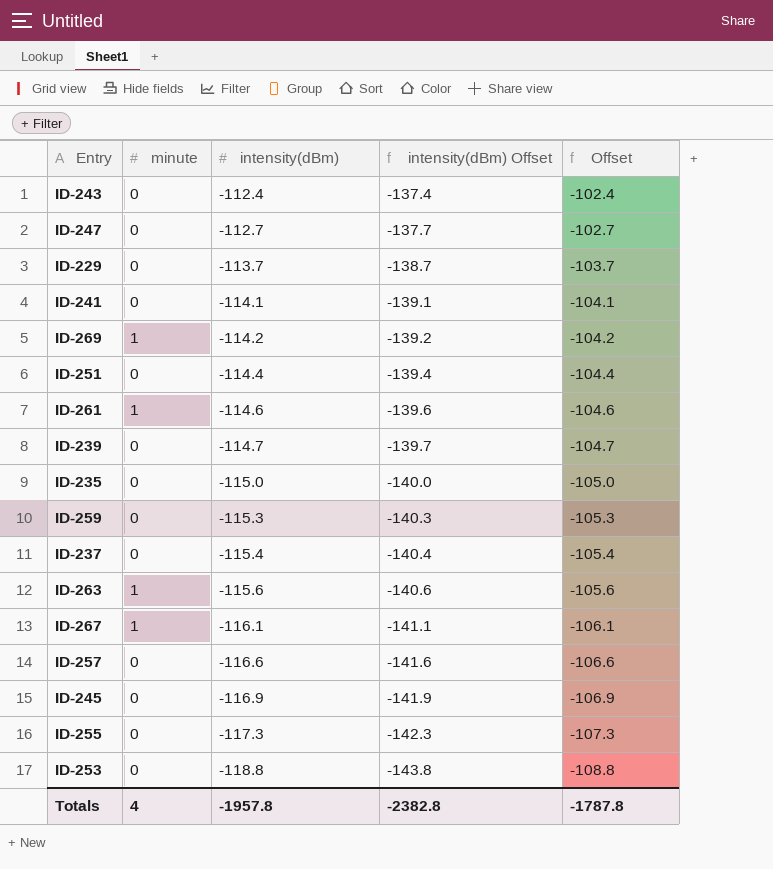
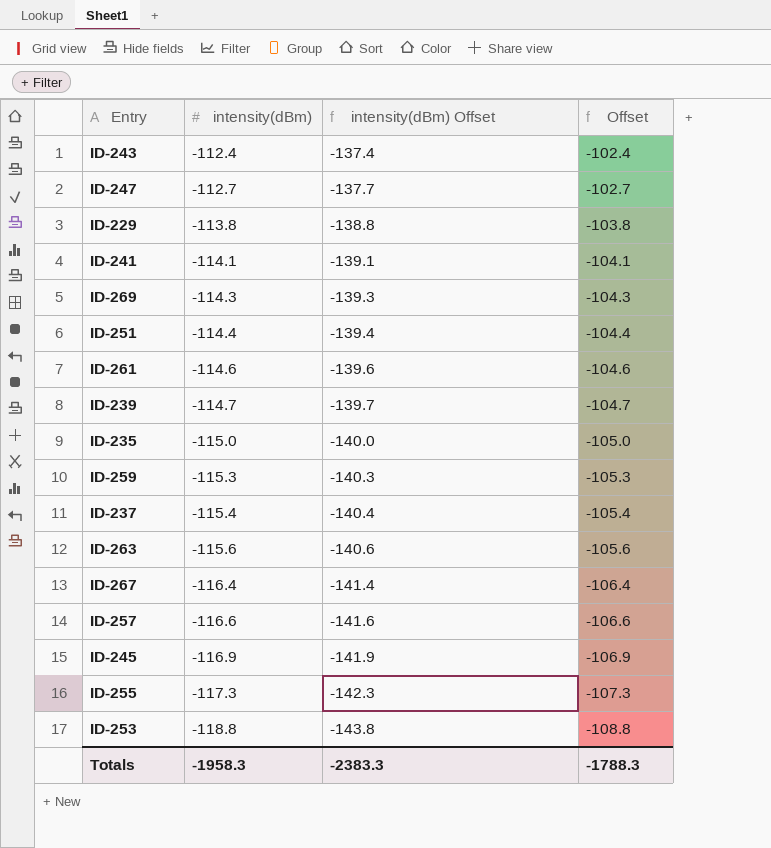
column minute | position: 2 -> none
ID-229 | intensity(dBm): -113.7 -> -113.8
ID-229 | intensity(dBm) Offset: -138.7 -> -138.8
ID-229 | Offset: -103.7 -> -103.8
ID-269 | intensity(dBm): -114.2 -> -114.3
ID-269 | intensity(dBm) Offset: -139.2 -> -139.3
ID-269 | Offset: -104.2 -> -104.3
ID-267 | intensity(dBm): -116.1 -> -116.4
ID-267 | intensity(dBm) Offset: -141.1 -> -141.4
ID-267 | Offset: -106.1 -> -106.4
Totals | intensity(dBm): -1957.8 -> -1958.3
Totals | intensity(dBm) Offset: -2382.8 -> -2383.3
Totals | Offset: -1787.8 -> -1788.3

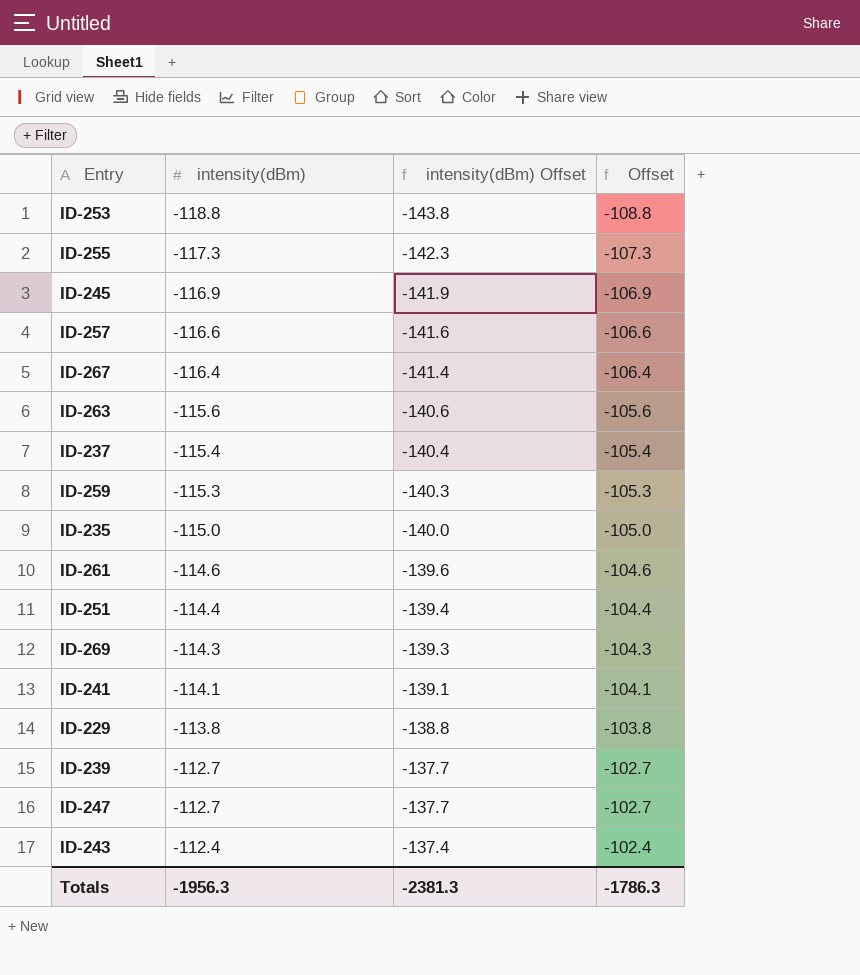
row order: intensity(dBm) descending -> intensity(dBm) ascending
ID-239 | intensity(dBm): -114.7 -> -112.7
ID-239 | intensity(dBm) Offset: -139.7 -> -137.7
ID-239 | Offset: -104.7 -> -102.7
Totals | intensity(dBm): -1958.3 -> -1956.3
Totals | intensity(dBm) Offset: -2383.3 -> -2381.3
Totals | Offset: -1788.3 -> -1786.3

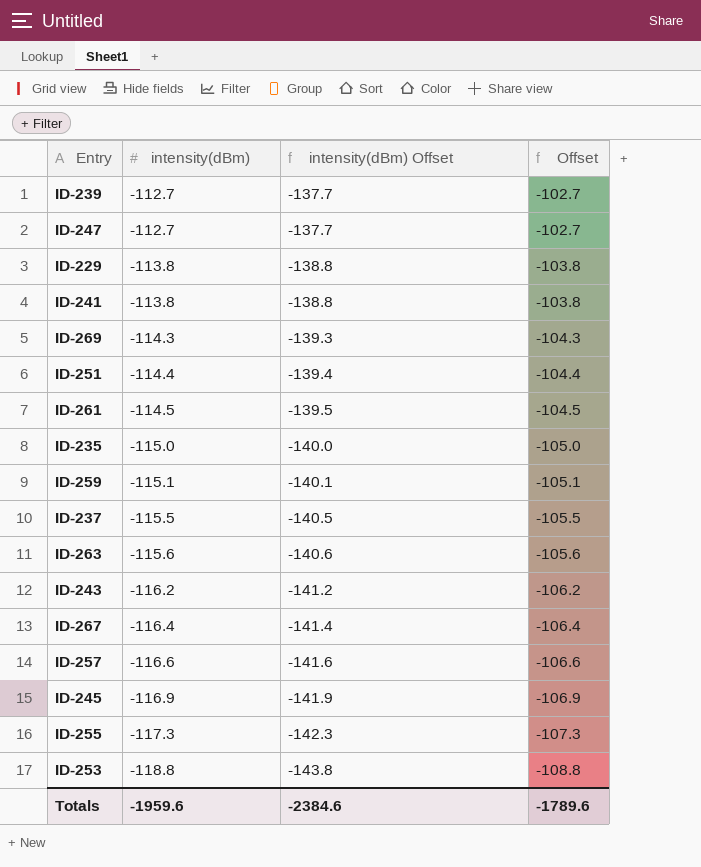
row order: intensity(dBm) ascending -> intensity(dBm) descending
ID-241 | intensity(dBm): -114.1 -> -113.8
ID-241 | intensity(dBm) Offset: -139.1 -> -138.8
ID-241 | Offset: -104.1 -> -103.8
ID-261 | intensity(dBm): -114.6 -> -114.5
ID-261 | intensity(dBm) Offset: -139.6 -> -139.5
ID-261 | Offset: -104.6 -> -104.5
ID-259 | intensity(dBm): -115.3 -> -115.1
ID-259 | intensity(dBm) Offset: -140.3 -> -140.1
ID-259 | Offset: -105.3 -> -105.1
ID-237 | intensity(dBm): -115.4 -> -115.5
ID-237 | intensity(dBm) Offset: -140.4 -> -140.5
ID-237 | Offset: -105.4 -> -105.5
ID-243 | intensity(dBm): -112.4 -> -116.2
ID-243 | intensity(dBm) Offset: -137.4 -> -141.2
ID-243 | Offset: -102.4 -> -106.2
Totals | intensity(dBm): -1956.3 -> -1959.6
Totals | intensity(dBm) Offset: -2381.3 -> -2384.6
Totals | Offset: -1786.3 -> -1789.6

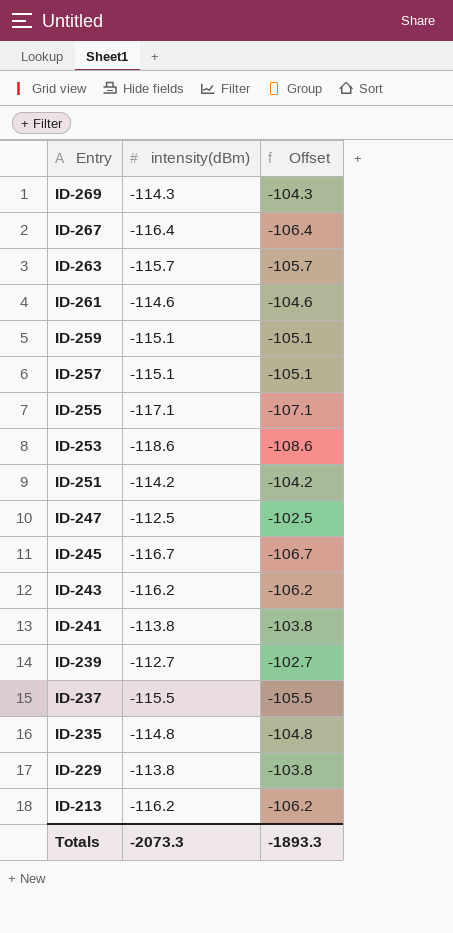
row order: intensity(dBm) descending -> Entry descending
column intensity(dBm) Offset | formula: [intensity(dBm)] - 25 -> none
ID-263 | intensity(dBm): -115.6 -> -115.7
ID-263 | Offset: -105.6 -> -105.7
ID-261 | intensity(dBm): -114.5 -> -114.6
ID-261 | Offset: -104.5 -> -104.6
ID-257 | intensity(dBm): -116.6 -> -115.1
ID-257 | Offset: -106.6 -> -105.1
ID-255 | intensity(dBm): -117.3 -> -117.1
ID-255 | Offset: -107.3 -> -107.1
ID-253 | intensity(dBm): -118.8 -> -118.6
ID-253 | Offset: -108.8 -> -108.6
ID-251 | intensity(dBm): -114.4 -> -114.2
ID-251 | Offset: -104.4 -> -104.2
ID-247 | intensity(dBm): -112.7 -> -112.5
ID-247 | Offset: -102.7 -> -102.5
ID-245 | intensity(dBm): -116.9 -> -116.7
ID-245 | Offset: -106.9 -> -106.7
ID-235 | intensity(dBm): -115.0 -> -114.8
ID-235 | Offset: -105.0 -> -104.8
row ID-213: none -> -116.2 | -106.2
Totals | intensity(dBm): -1959.6 -> -2073.3
Totals | Offset: -1789.6 -> -1893.3

